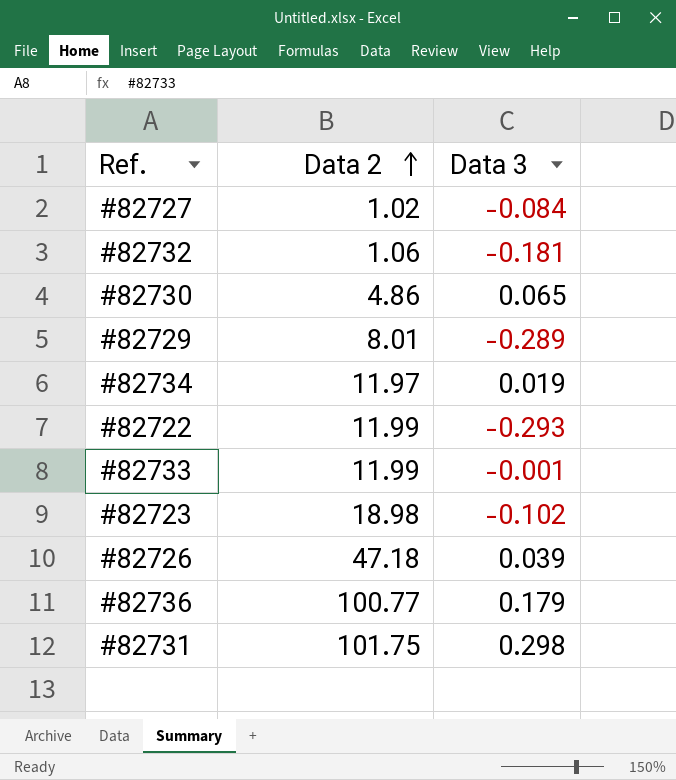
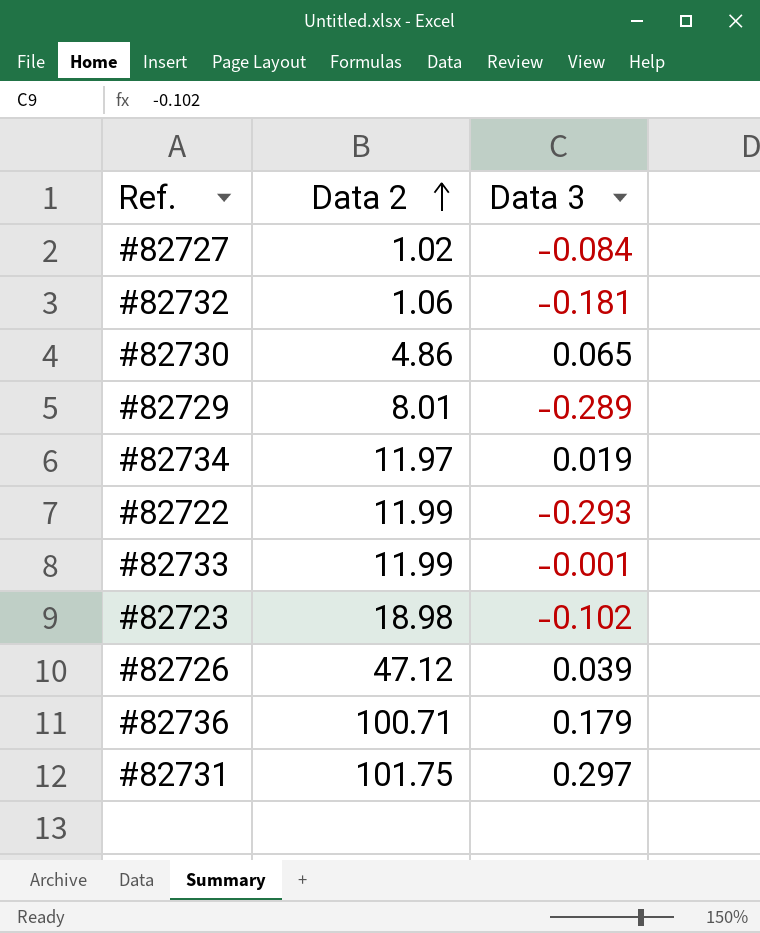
#82726 | Data 2: 47.18 -> 47.12
#82736 | Data 2: 100.77 -> 100.71
#82731 | Data 3: 0.298 -> 0.297

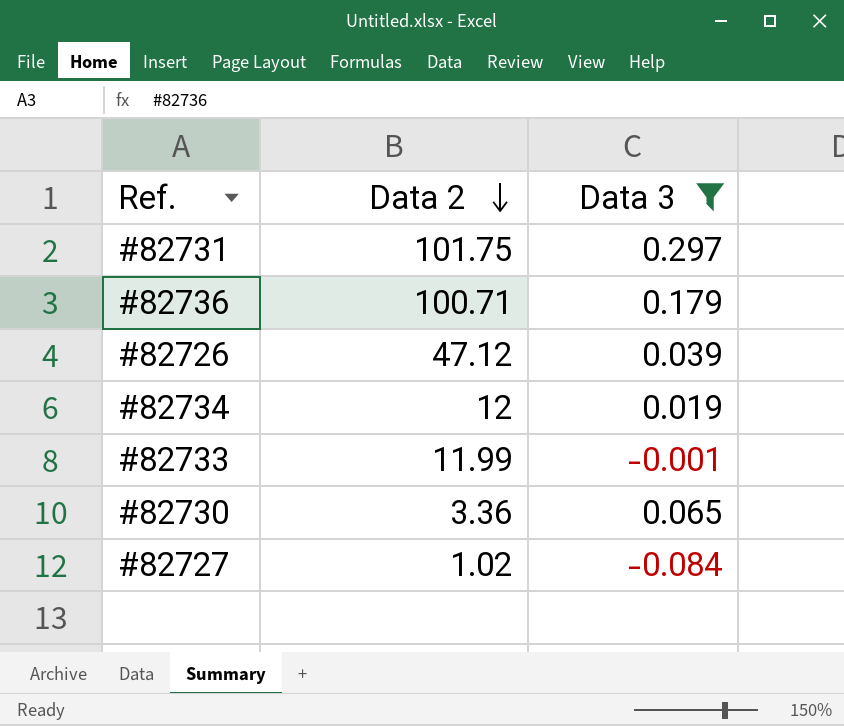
filter: none -> Data 3 >= -0.084
row order: Data 2 ascending -> Data 2 descending
#82734 | Data 2: 11.97 -> 12
#82730 | Data 2: 4.86 -> 3.36

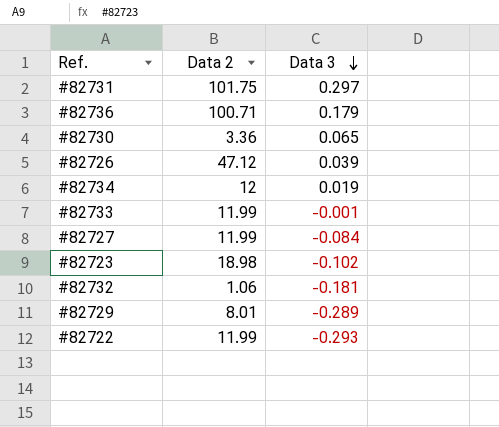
filter: Data 3 >= -0.084 -> none
row order: Data 2 descending -> Data 3 descending
#82727 | Data 2: 1.02 -> 11.99

